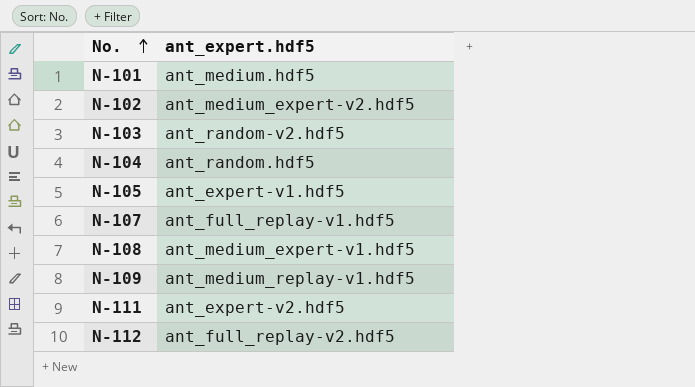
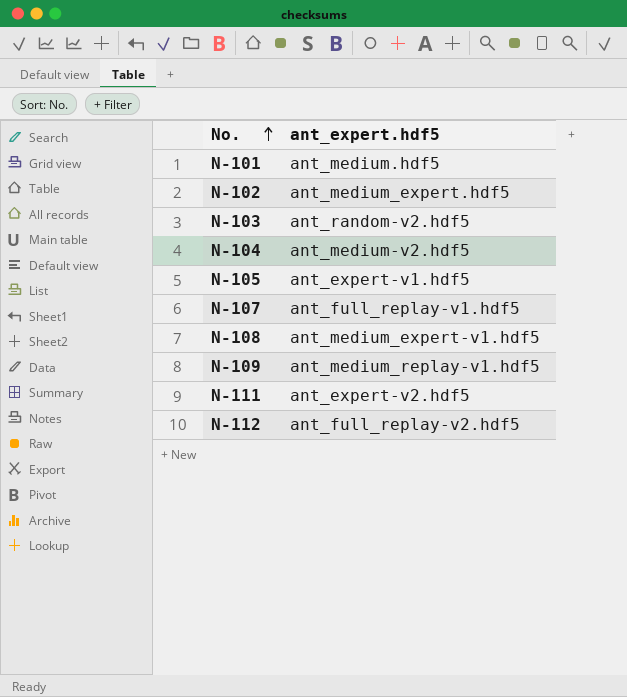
N-102 | ant_expert.hdf5: ant_medium_expert-v2.hdf5 -> ant_medium_expert.hdf5
N-104 | ant_expert.hdf5: ant_random.hdf5 -> ant_medium-v2.hdf5

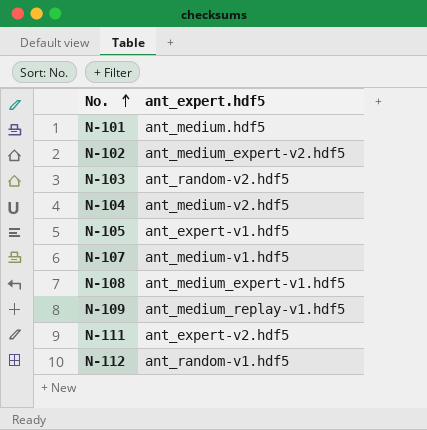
N-102 | ant_expert.hdf5: ant_medium_expert.hdf5 -> ant_medium_expert-v2.hdf5
N-107 | ant_expert.hdf5: ant_full_replay-v1.hdf5 -> ant_medium-v1.hdf5
N-112 | ant_expert.hdf5: ant_full_replay-v2.hdf5 -> ant_random-v1.hdf5

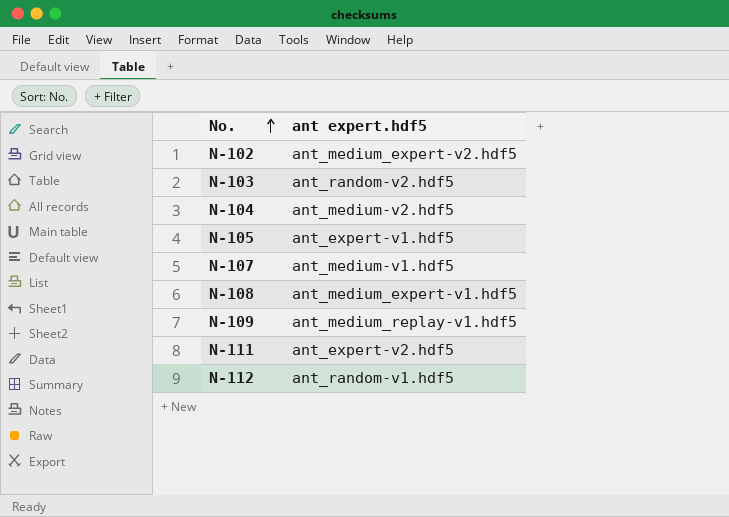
column name: ant_expert.hdf5 -> ant expert.hdf5
row N-101: ant_medium.hdf5 -> none

